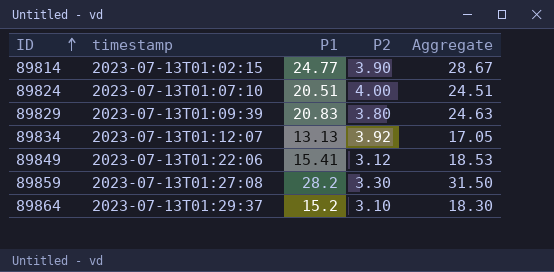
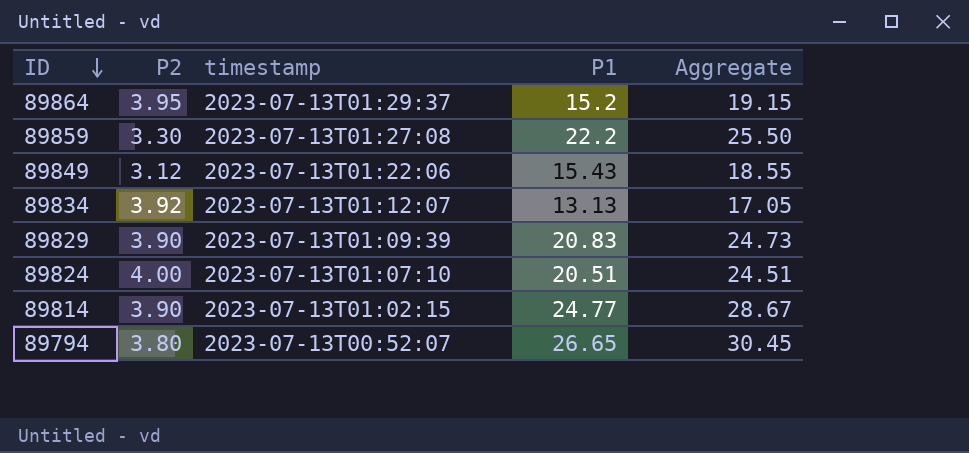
row order: ID ascending -> ID descending
column P2 | position: 4 -> 2
89864 | P2: 3.10 -> 3.95
89864 | Aggregate: 18.30 -> 19.15
89859 | P1: 28.2 -> 22.2
89859 | Aggregate: 31.50 -> 25.50
89849 | P1: 15.41 -> 15.43
89849 | Aggregate: 18.53 -> 18.55
89829 | P2: 3.80 -> 3.90
89829 | Aggregate: 24.63 -> 24.73
row 89794: none -> 3.80 | 2023-07-13T00:52:07 | 26.65 | 30.45

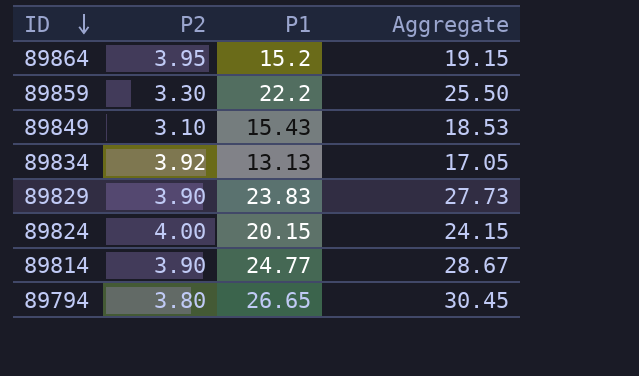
column timestamp | position: 3 -> none
89849 | P2: 3.12 -> 3.10
89849 | Aggregate: 18.55 -> 18.53
89829 | P1: 20.83 -> 23.83
89829 | Aggregate: 24.73 -> 27.73
89824 | P1: 20.51 -> 20.15
89824 | Aggregate: 24.51 -> 24.15

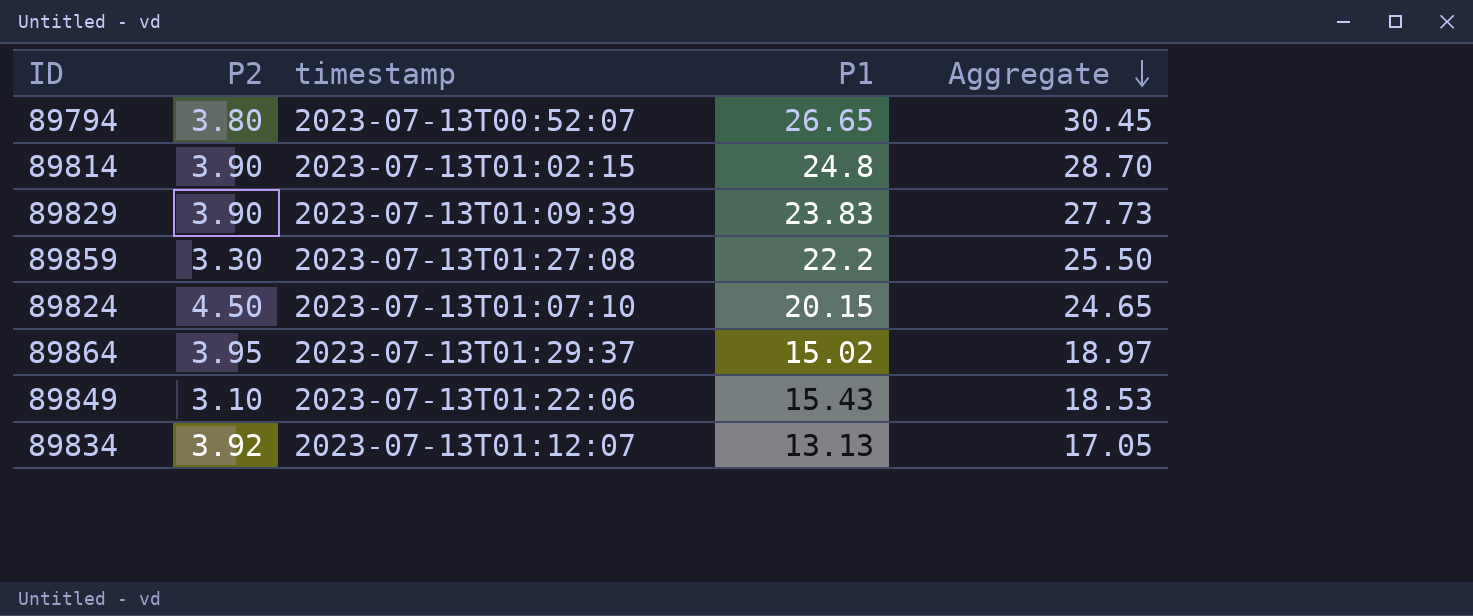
row order: ID descending -> Aggregate descending
column timestamp | position: none -> 3
89814 | P1: 24.77 -> 24.8
89814 | Aggregate: 28.67 -> 28.70
89824 | P2: 4.00 -> 4.50
89824 | Aggregate: 24.15 -> 24.65
89864 | P1: 15.2 -> 15.02
89864 | Aggregate: 19.15 -> 18.97

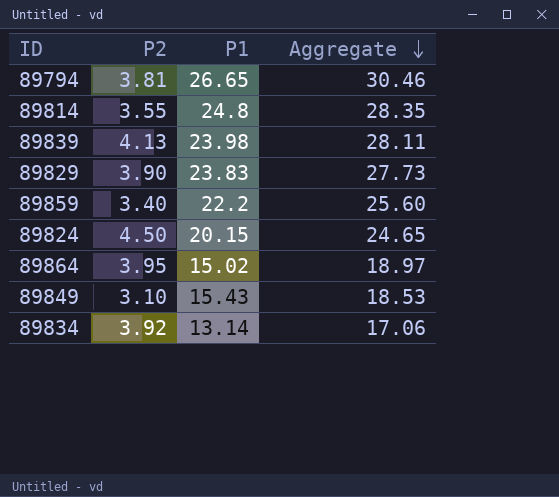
column timestamp | position: 3 -> none
89794 | P2: 3.80 -> 3.81
89794 | Aggregate: 30.45 -> 30.46
89814 | P2: 3.90 -> 3.55
89814 | Aggregate: 28.70 -> 28.35
row 89839: none -> 4.13 | 23.98 | 28.11
89859 | P2: 3.30 -> 3.40
89859 | Aggregate: 25.50 -> 25.60
89834 | P1: 13.13 -> 13.14
89834 | Aggregate: 17.05 -> 17.06

